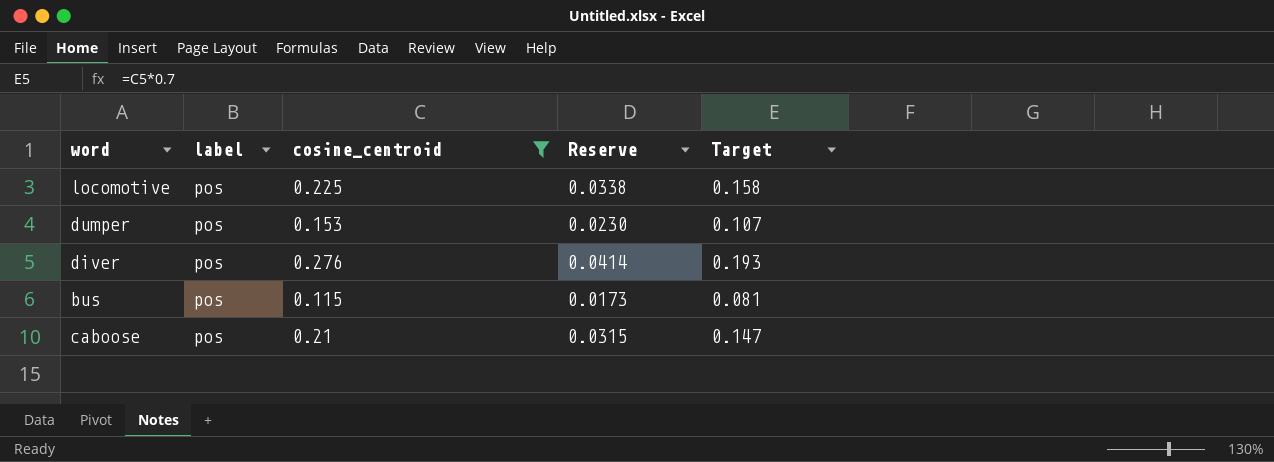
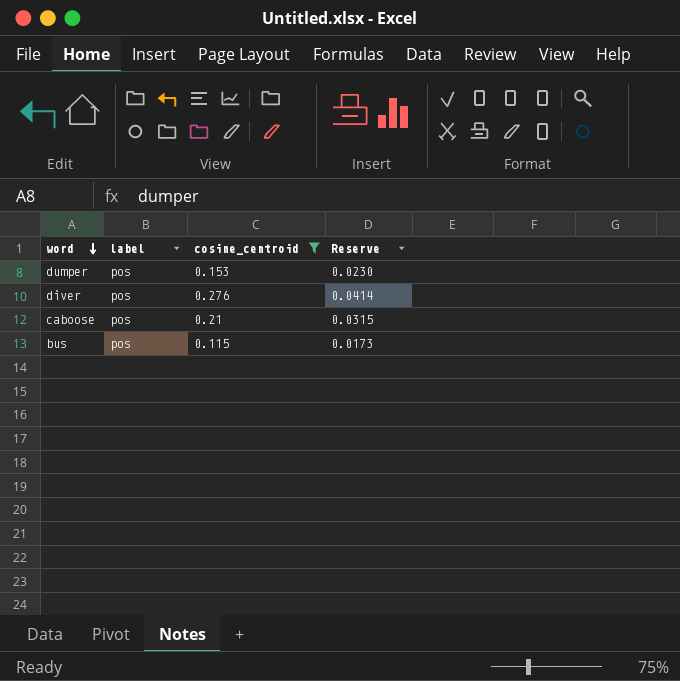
row order: none -> word descending
column Target | formula: [cosine_centroid] * 0.7 -> none
row locomotive: pos | 0.225 | 0.0338 | 0.158 -> none

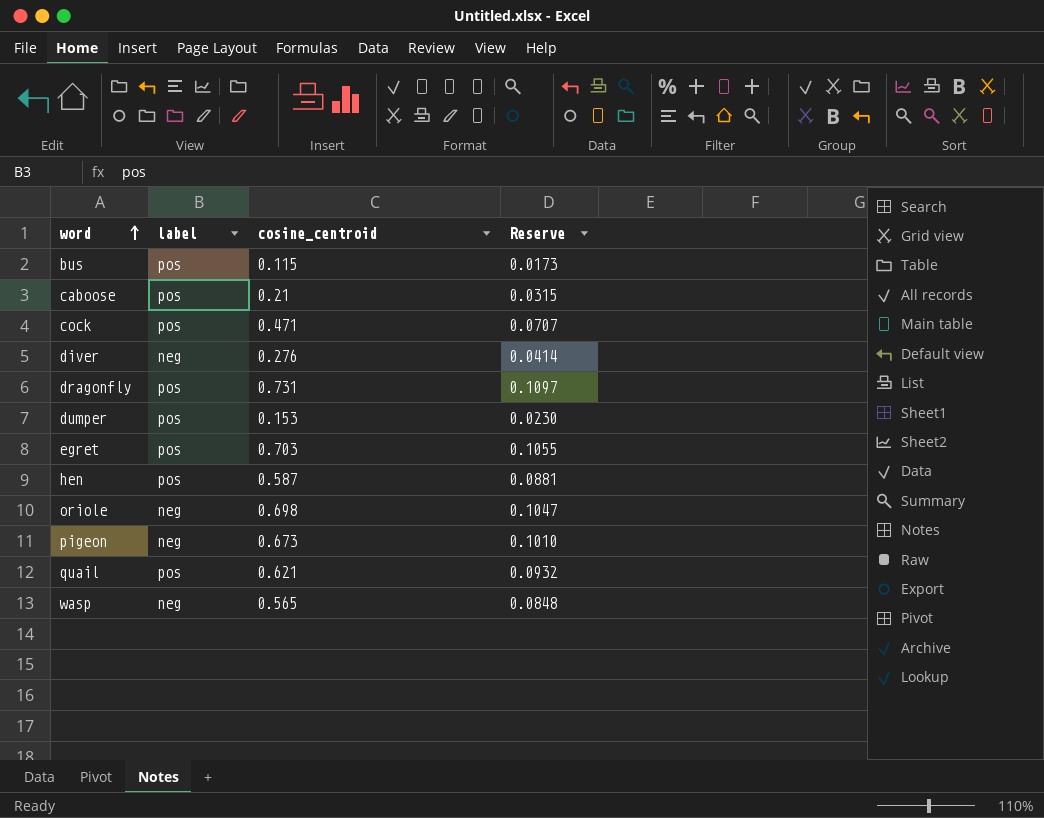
filter: cosine_centroid <= 0.276 -> none
row order: word descending -> word ascending
diver | label: pos -> neg

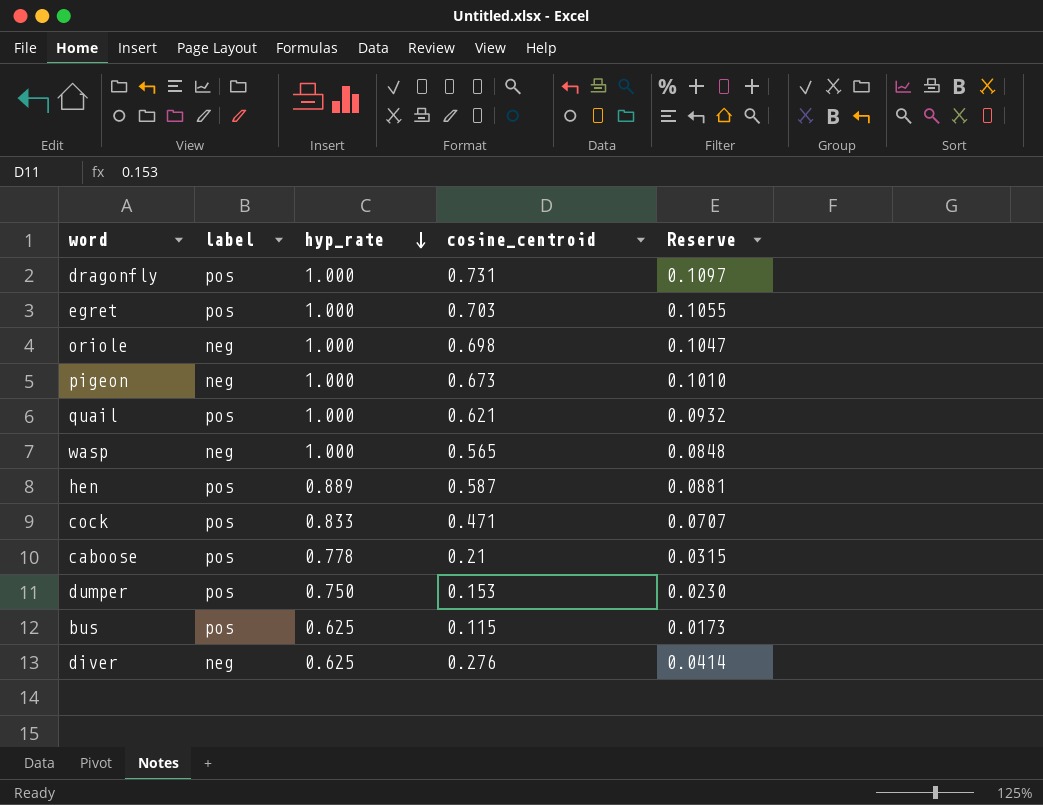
row order: word ascending -> hyp_rate descending
column hyp_rate | position: none -> 3

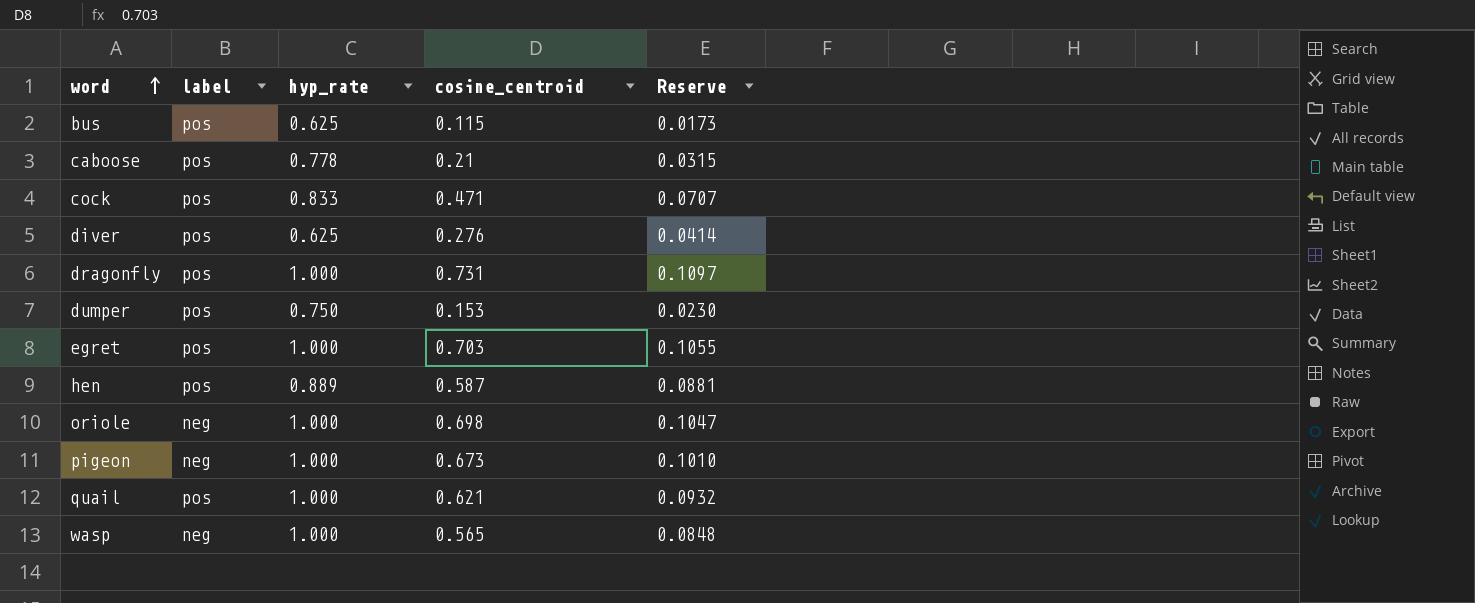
row order: hyp_rate descending -> word ascending
diver | label: neg -> pos

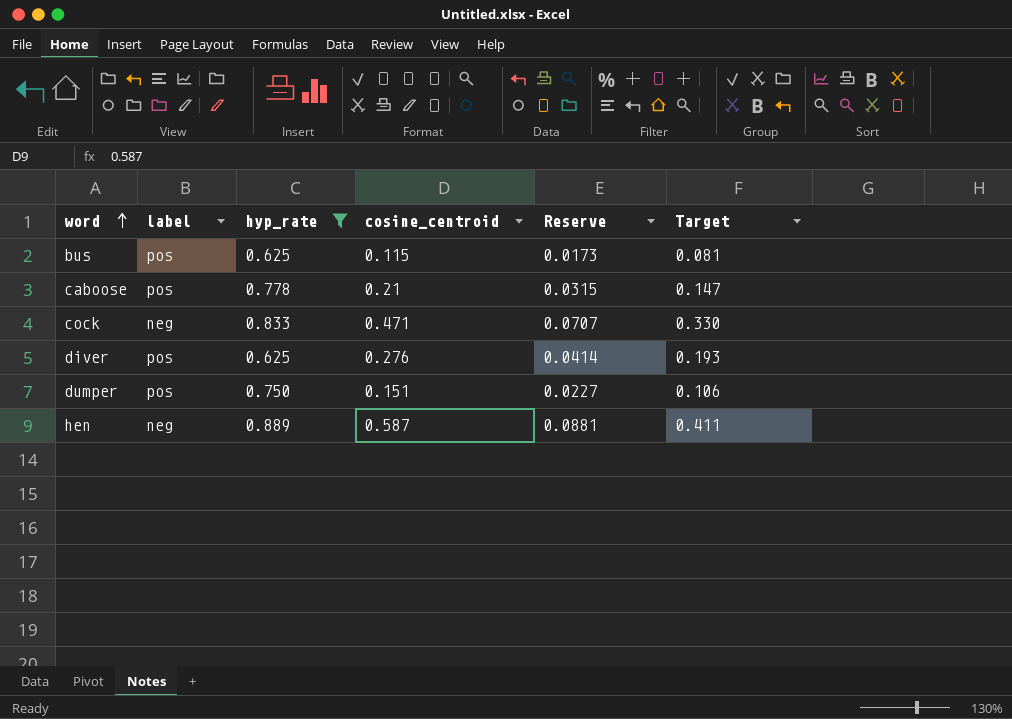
filter: none -> hyp_rate != 1.000
column Target | formula: none -> [cosine_centroid] * 0.7
cock | label: pos -> neg
dumper | cosine_centroid: 0.153 -> 0.151
dumper | Reserve: 0.0230 -> 0.0227
hen | label: pos -> neg

